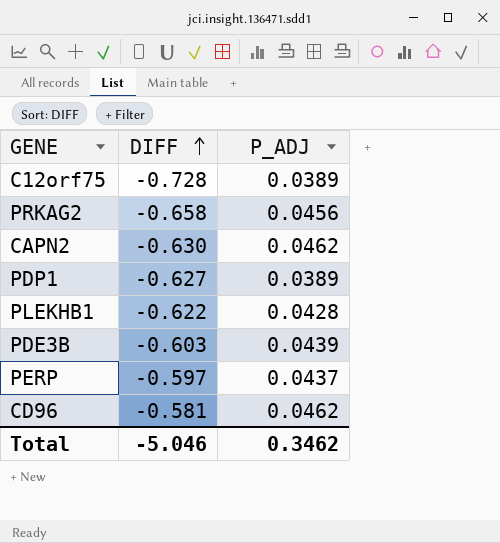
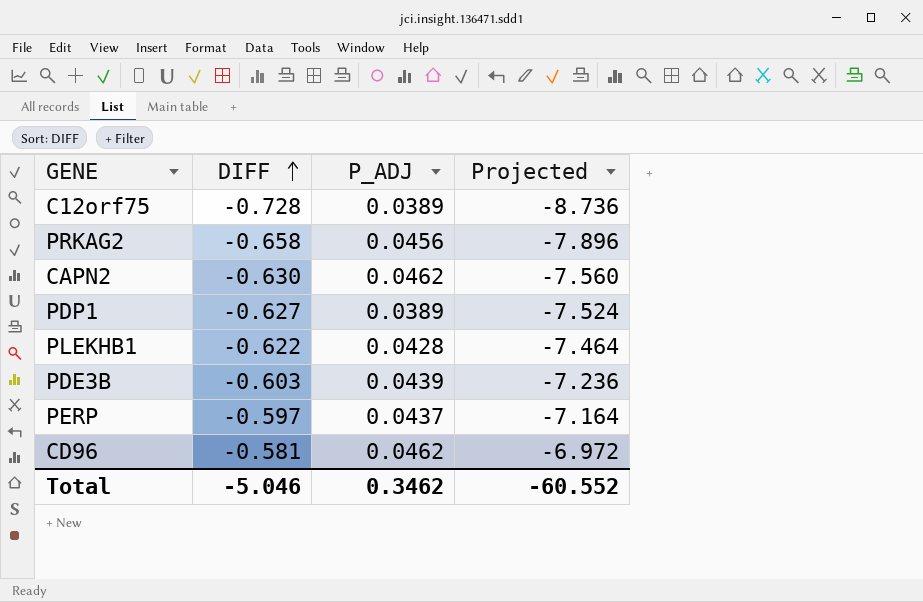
column Projected | formula: none -> [DIFF] * 12

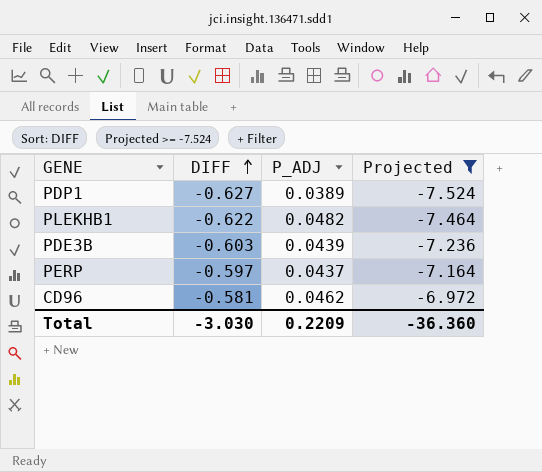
filter: none -> Projected >= -7.524
PLEKHB1 | P_ADJ: 0.0428 -> 0.0482
Total | DIFF: -5.046 -> -3.030
Total | P_ADJ: 0.3462 -> 0.2209
Total | Projected: -60.552 -> -36.360

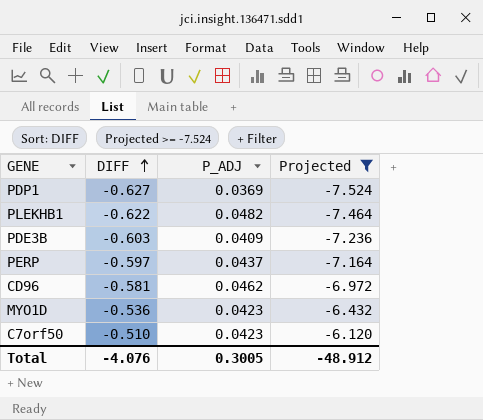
PDP1 | P_ADJ: 0.0389 -> 0.0369
PDE3B | P_ADJ: 0.0439 -> 0.0409
row MYO1D: none -> -0.536 | 0.0423 | -6.432
row C7orf50: none -> -0.510 | 0.0423 | -6.120
Total | DIFF: -3.030 -> -4.076
Total | P_ADJ: 0.2209 -> 0.3005
Total | Projected: -36.360 -> -48.912

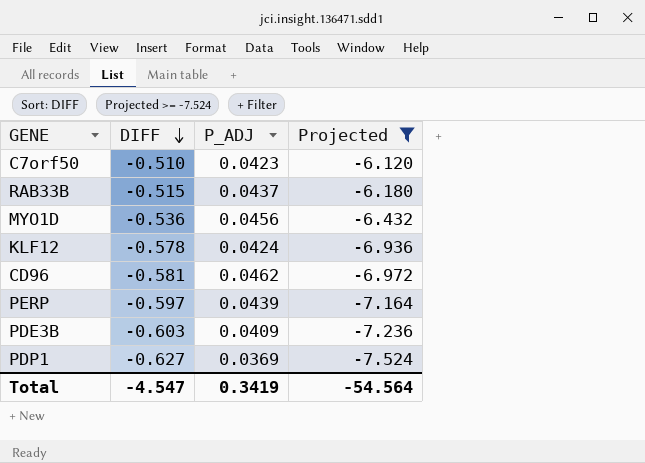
row order: DIFF ascending -> DIFF descending
row PLEKHB1: -0.622 | 0.0482 | -7.464 -> none
row RAB33B: none -> -0.515 | 0.0437 | -6.180
MYO1D | P_ADJ: 0.0423 -> 0.0456
row KLF12: none -> -0.578 | 0.0424 | -6.936
PERP | P_ADJ: 0.0437 -> 0.0439
Total | DIFF: -4.076 -> -4.547
Total | P_ADJ: 0.3005 -> 0.3419
Total | Projected: -48.912 -> -54.564

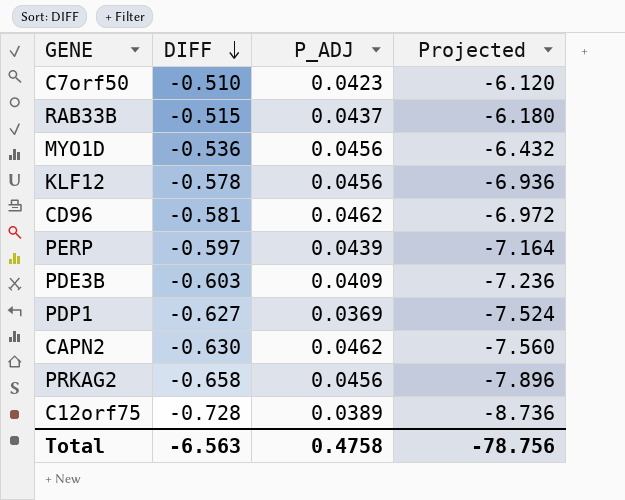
filter: Projected >= -7.524 -> none
KLF12 | P_ADJ: 0.0424 -> 0.0456
Total | DIFF: -4.547 -> -6.563
Total | P_ADJ: 0.3419 -> 0.4758
Total | Projected: -54.564 -> -78.756

